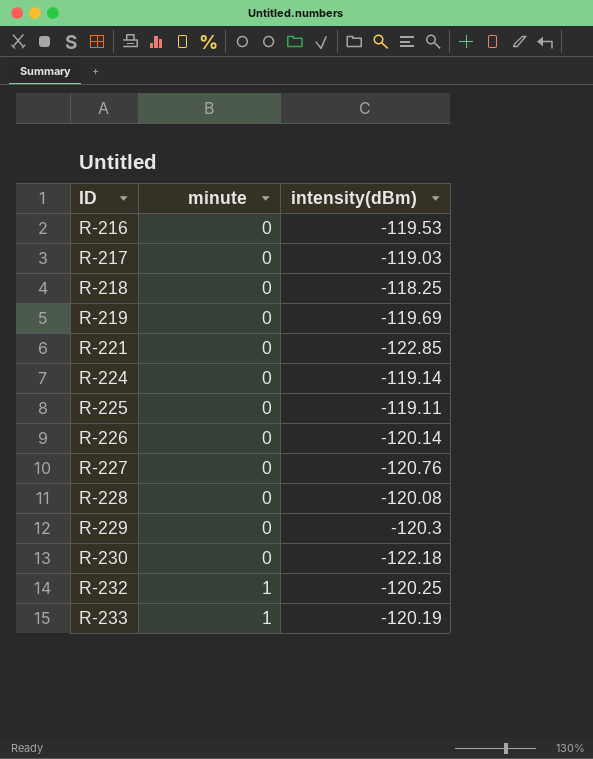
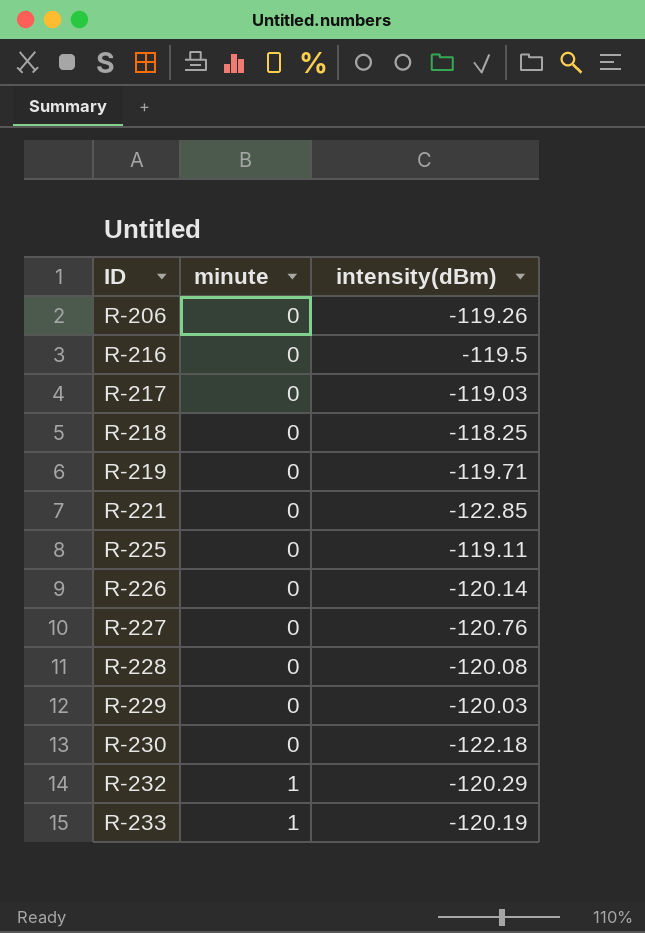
row R-224: 0 | -119.14 -> none
row R-206: none -> 0 | -119.26
R-216 | intensity(dBm): -119.53 -> -119.5
R-219 | intensity(dBm): -119.69 -> -119.71
R-229 | intensity(dBm): -120.3 -> -120.03
R-232 | intensity(dBm): -120.25 -> -120.29

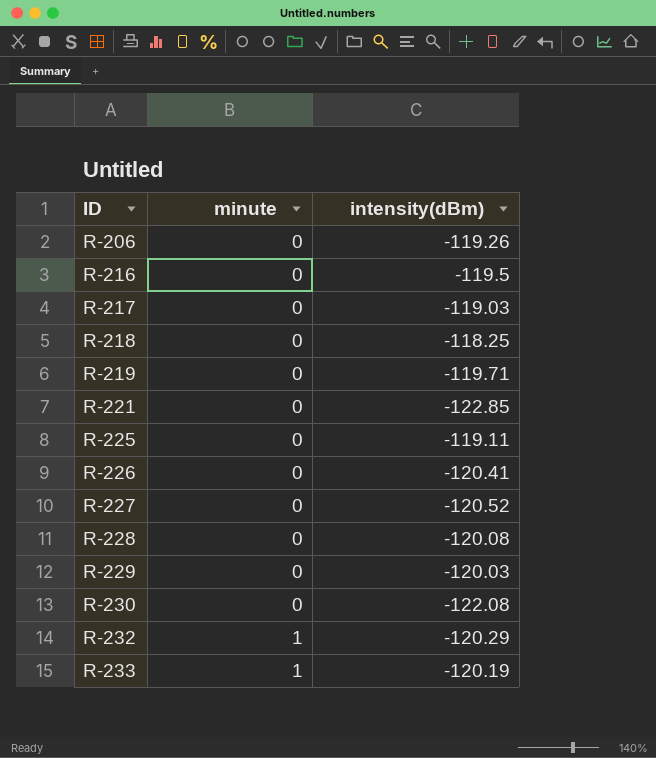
R-226 | intensity(dBm): -120.14 -> -120.41
R-227 | intensity(dBm): -120.76 -> -120.52
R-230 | intensity(dBm): -122.18 -> -122.08

